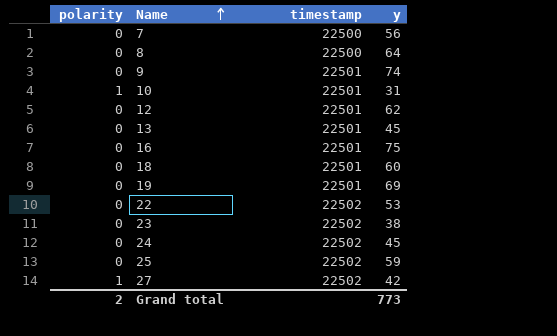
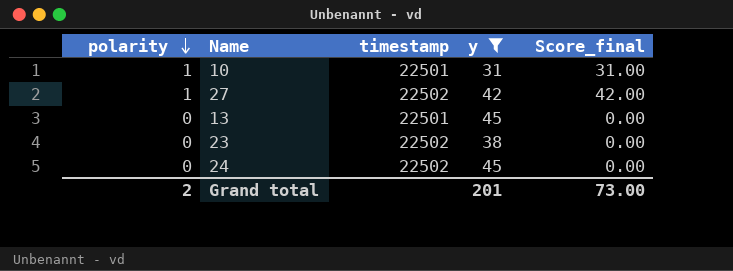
filter: none -> y <= 45
row order: Name ascending -> polarity descending
column Score_final | formula: none -> [polarity] * [y]
Grand total | y: 773 -> 201

